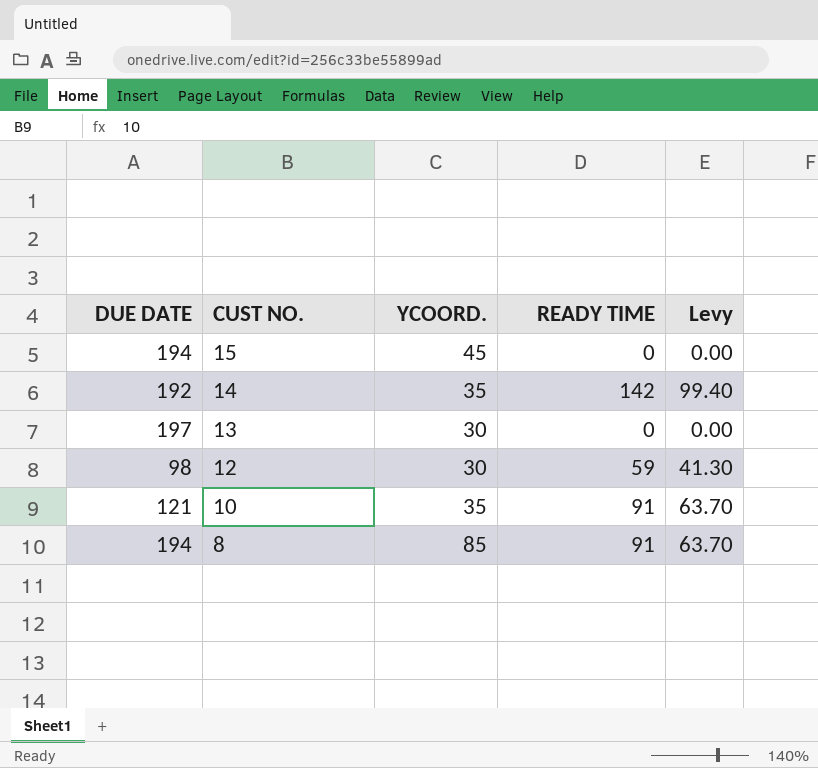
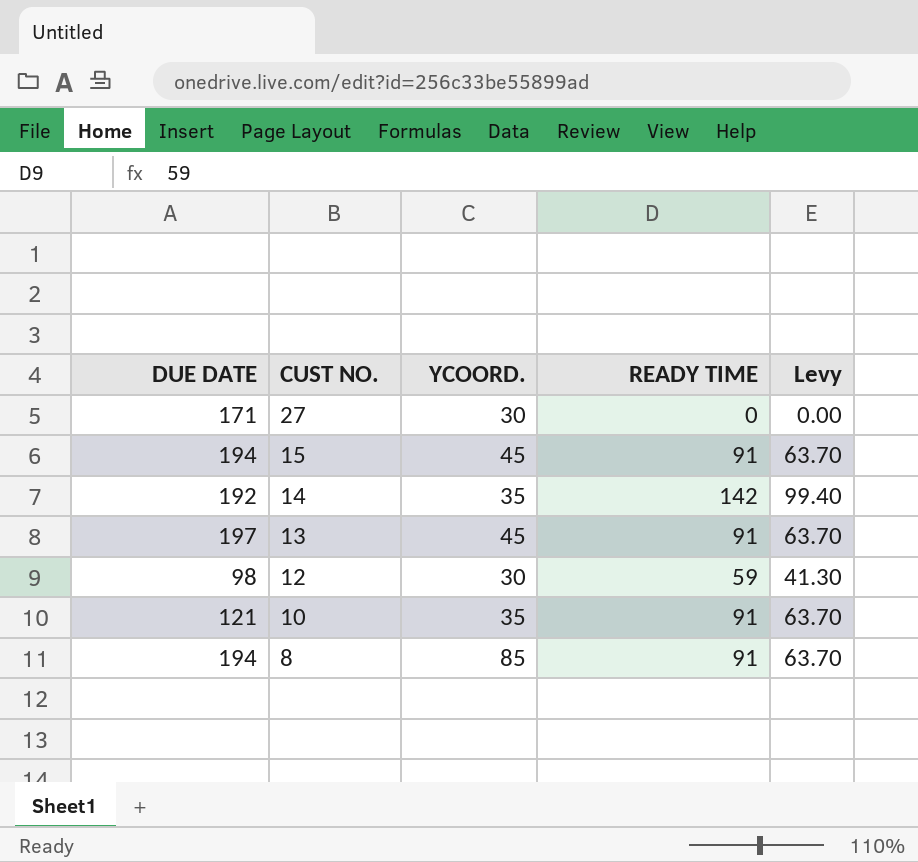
row 27: none -> 171 | 30 | 0 | 0.00
15 | READY TIME: 0 -> 91
15 | Levy: 0.00 -> 63.70
13 | YCOORD.: 30 -> 45
13 | READY TIME: 0 -> 91
13 | Levy: 0.00 -> 63.70

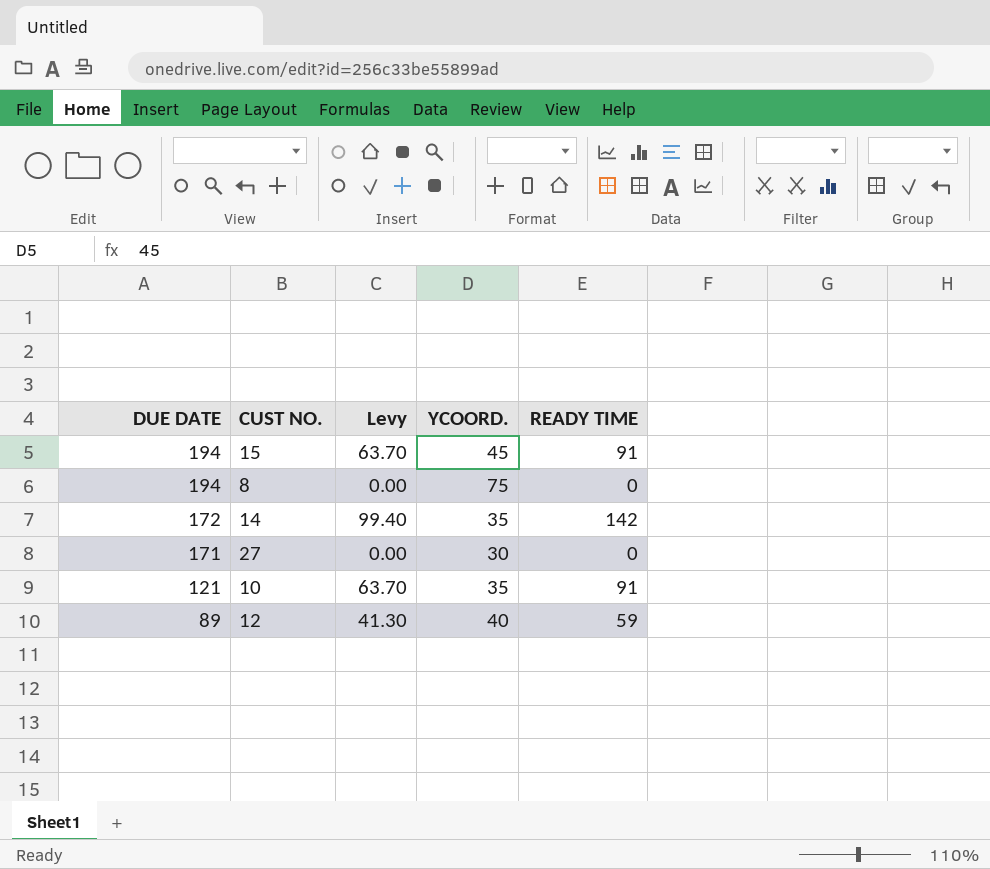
row order: CUST NO. descending -> DUE DATE descending
column Levy | position: 5 -> 3
row 13: 197 | 45 | 91 | 63.70 -> none
8 | Levy: 63.70 -> 0.00
8 | YCOORD.: 85 -> 75
8 | READY TIME: 91 -> 0
14 | DUE DATE: 192 -> 172
12 | DUE DATE: 98 -> 89
12 | YCOORD.: 30 -> 40

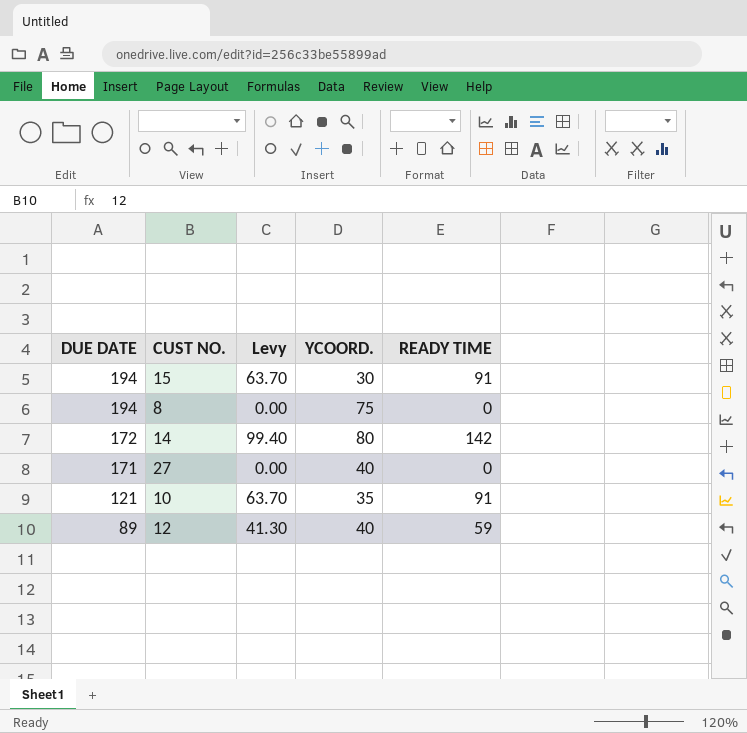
15 | YCOORD.: 45 -> 30
14 | YCOORD.: 35 -> 80
27 | YCOORD.: 30 -> 40

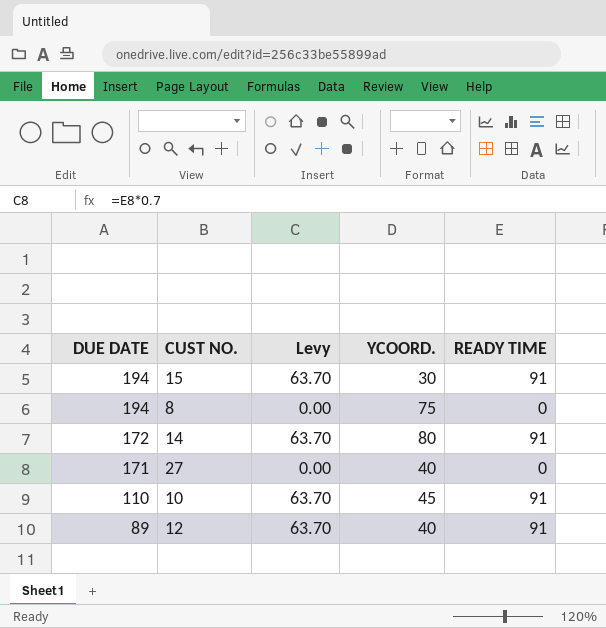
14 | Levy: 99.40 -> 63.70
14 | READY TIME: 142 -> 91
10 | DUE DATE: 121 -> 110
10 | YCOORD.: 35 -> 45
12 | Levy: 41.30 -> 63.70
12 | READY TIME: 59 -> 91

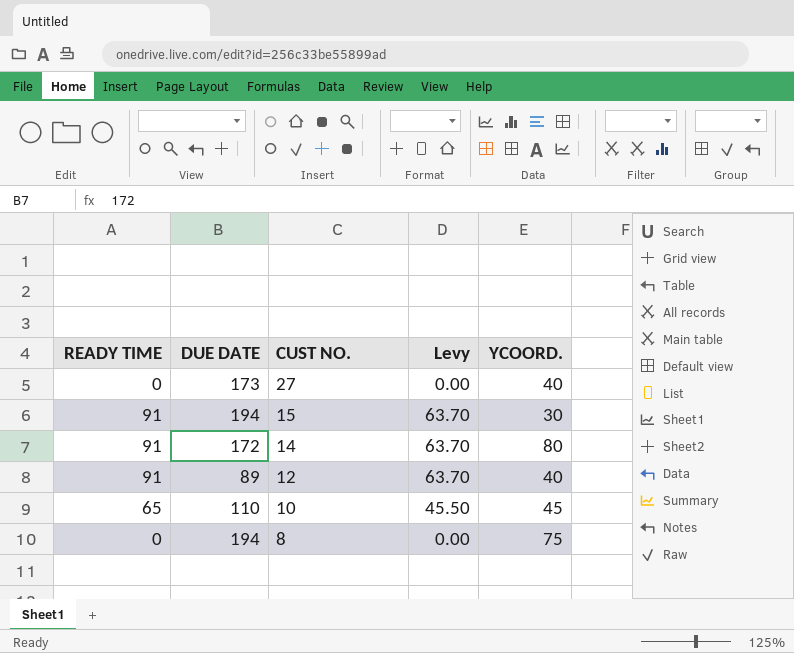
row order: DUE DATE descending -> CUST NO. descending
column READY TIME | position: 5 -> 1
27 | DUE DATE: 171 -> 173
10 | READY TIME: 91 -> 65
10 | Levy: 63.70 -> 45.50

